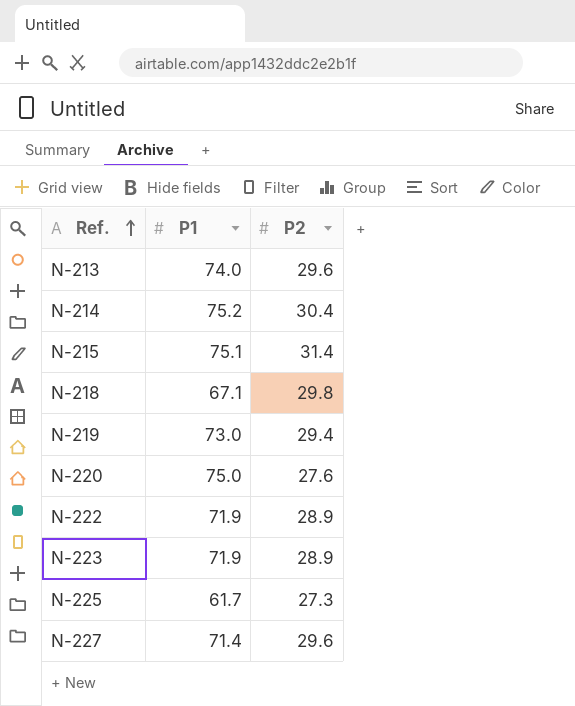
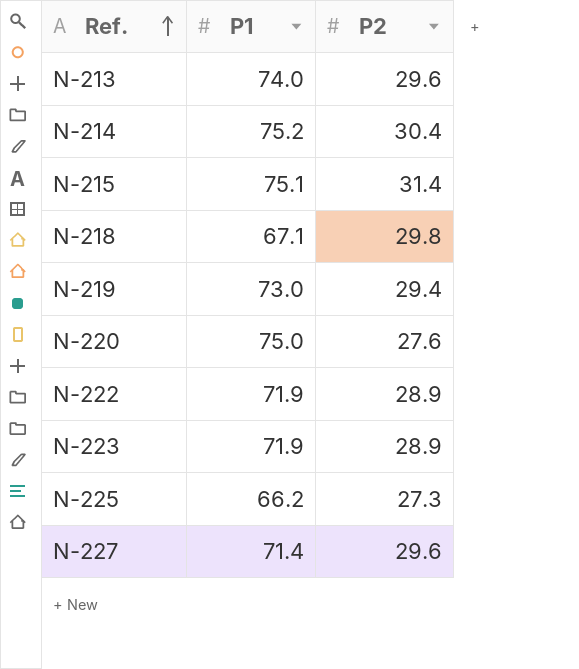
N-225 | P1: 61.7 -> 66.2

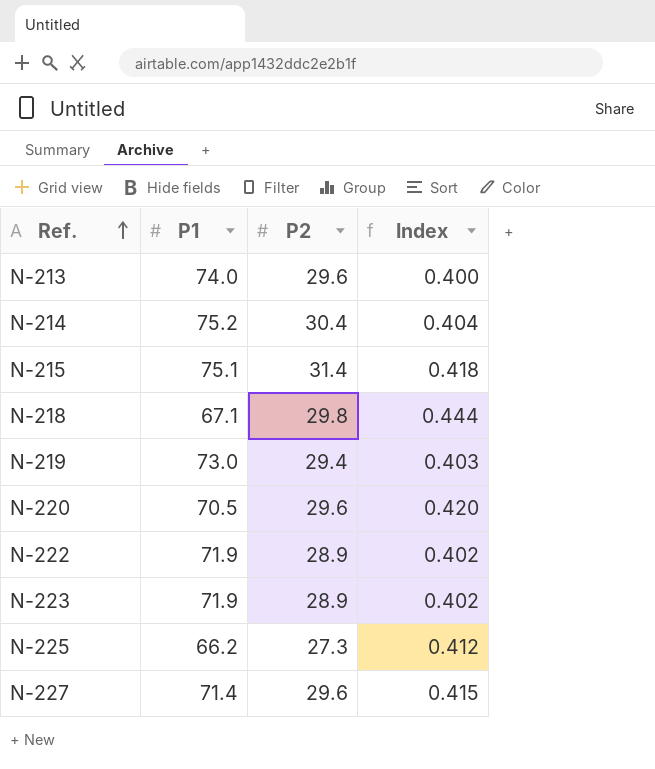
column Index | formula: none -> [P2] / [P1]
N-220 | P1: 75.0 -> 70.5
N-220 | P2: 27.6 -> 29.6

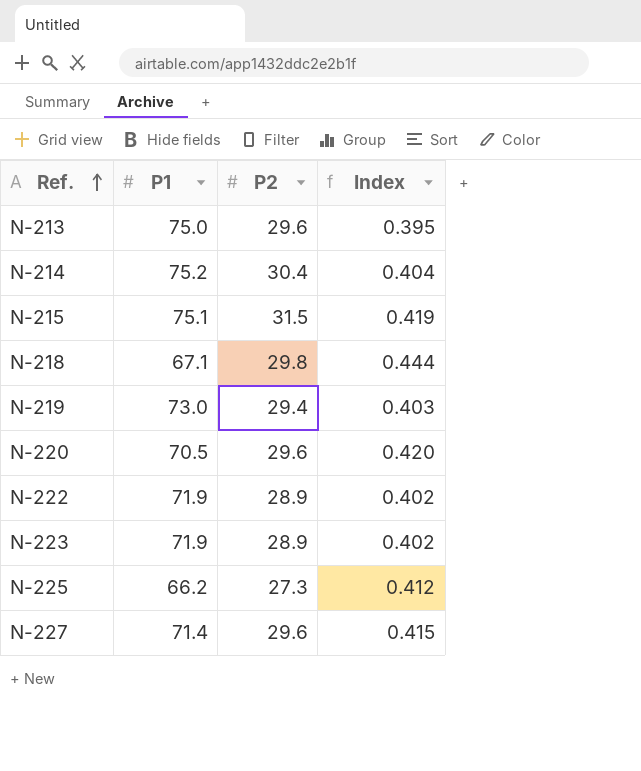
N-213 | P1: 74.0 -> 75.0
N-213 | Index: 0.400 -> 0.395
N-215 | P2: 31.4 -> 31.5
N-215 | Index: 0.418 -> 0.419

